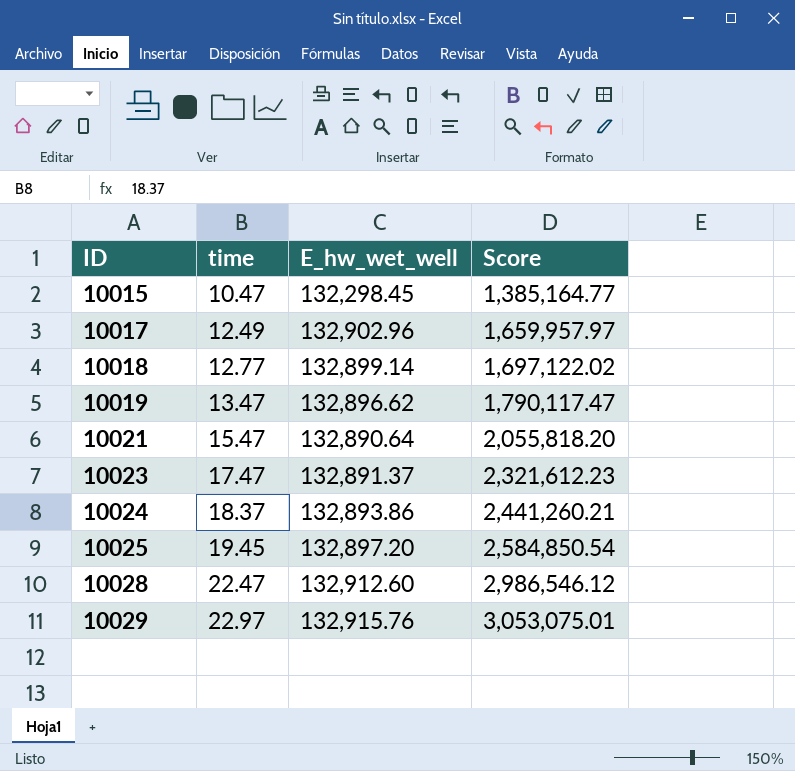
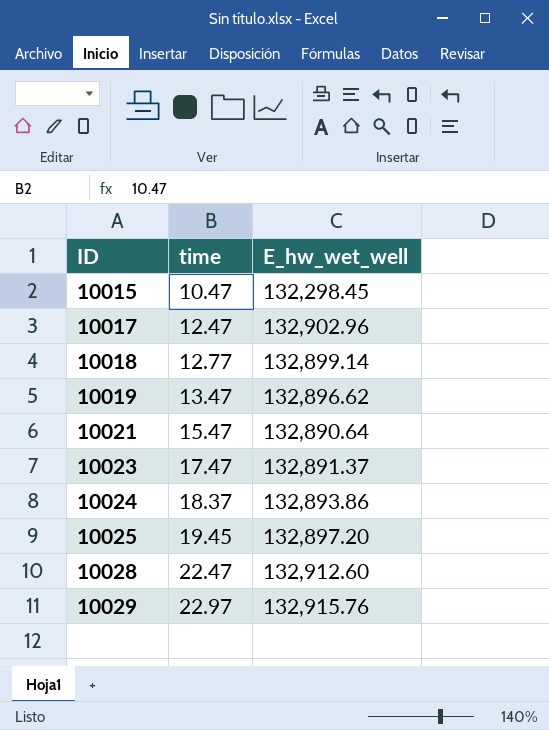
column Score | formula: [time] * [E_hw_wet_well] -> none
10017 | time: 12.49 -> 12.47

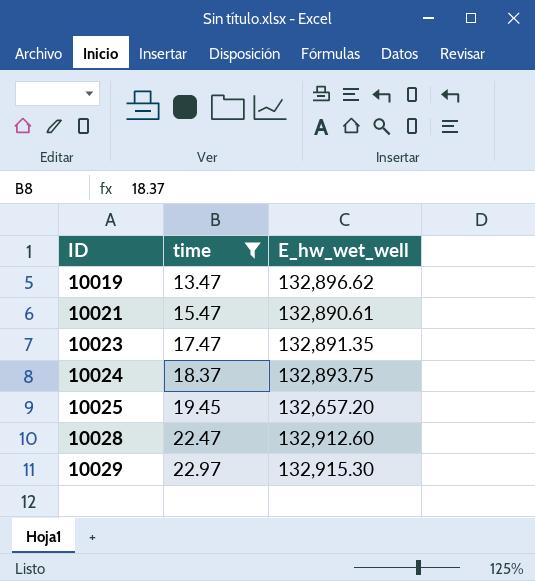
filter: none -> time >= 13.47
10021 | E_hw_wet_well: 132,890.64 -> 132,890.61
10023 | E_hw_wet_well: 132,891.37 -> 132,891.35
10024 | E_hw_wet_well: 132,893.86 -> 132,893.75
10025 | E_hw_wet_well: 132,897.20 -> 132,657.20
10029 | E_hw_wet_well: 132,915.76 -> 132,915.30

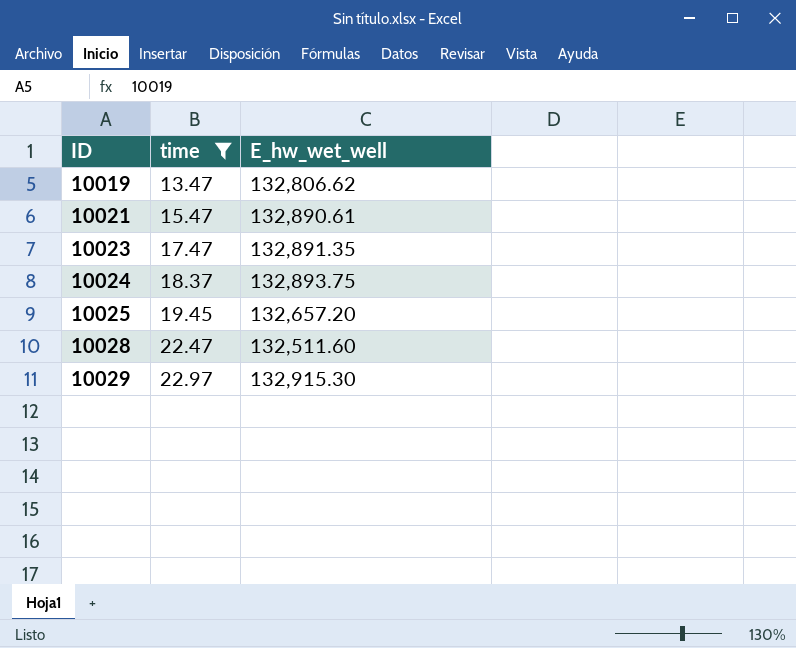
10019 | E_hw_wet_well: 132,896.62 -> 132,806.62
10028 | E_hw_wet_well: 132,912.60 -> 132,511.60

